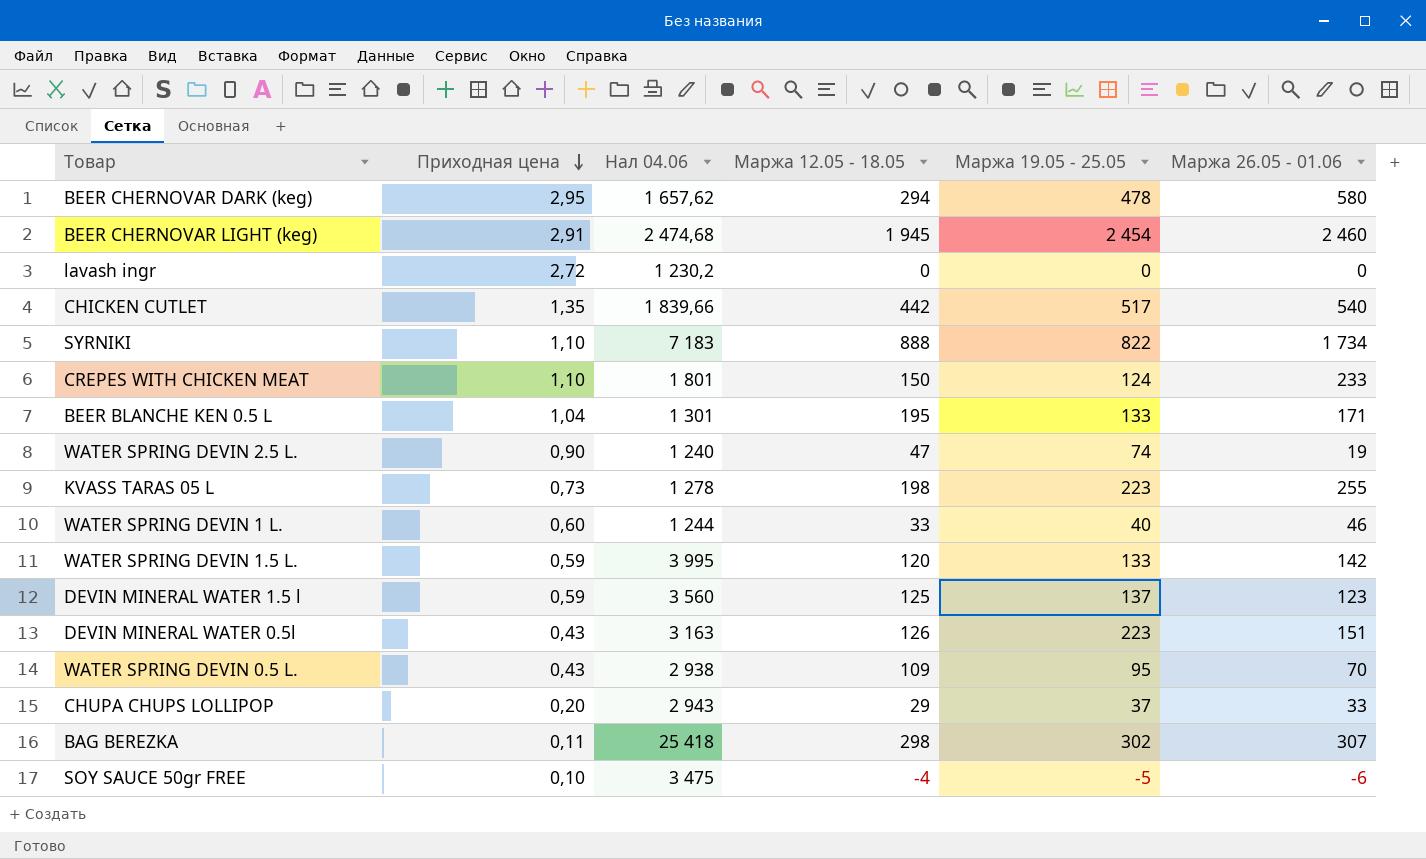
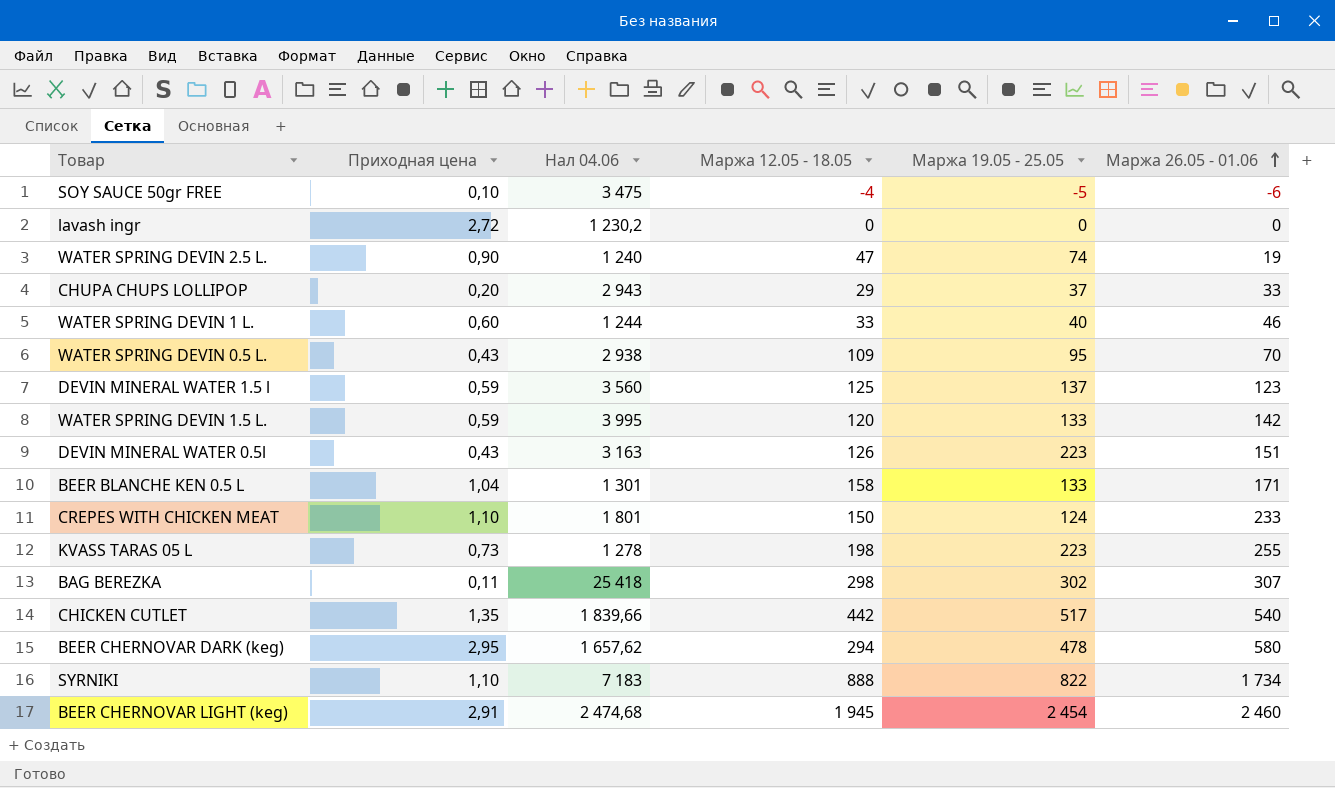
row order: Приходная цена descending -> Маржа 26.05 - 01.06 ascending
BEER BLANCHE KEN 0.5 L | Маржа 12.05 - 18.05: 195 -> 158

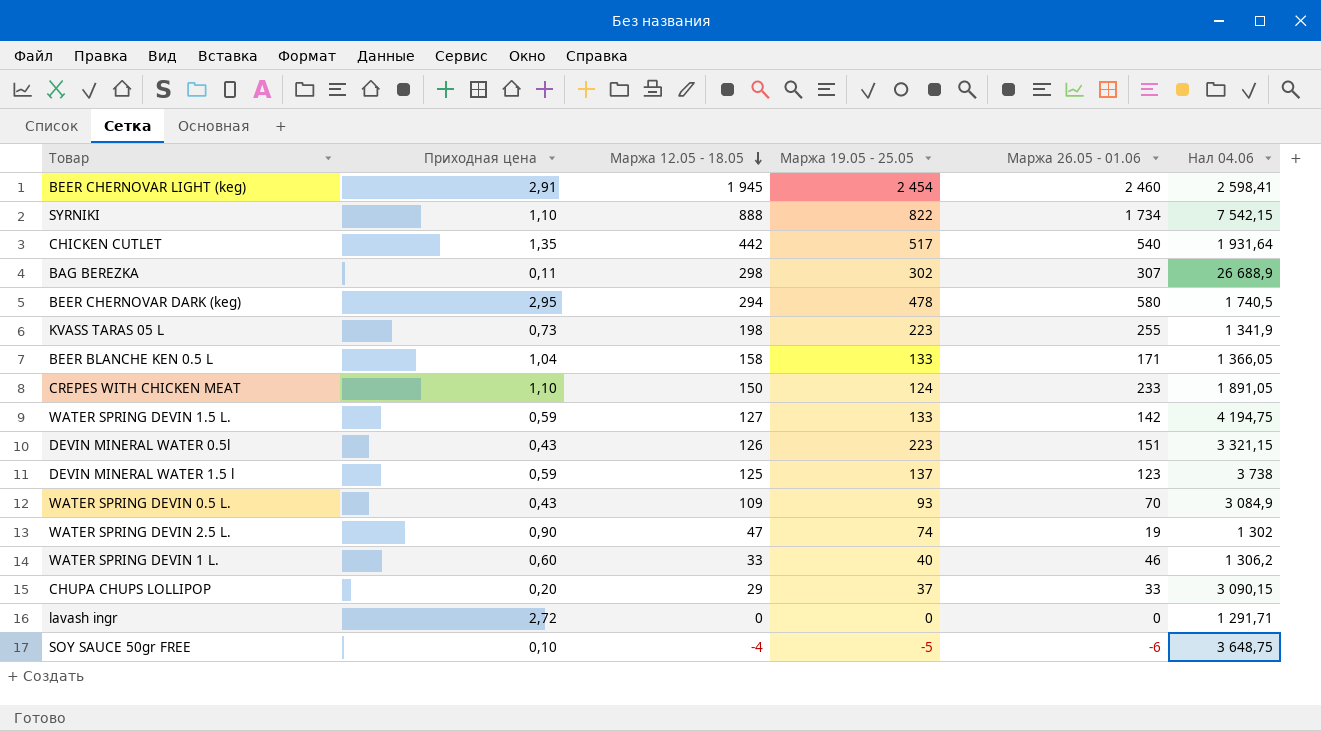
row order: Маржа 26.05 - 01.06 ascending -> Маржа 12.05 - 18.05 descending
column Нал 04.06 | position: 3 -> 6
BEER CHERNOVAR LIGHT (keg) | Нал 04.06: 2 474,68 -> 2 598,41
SYRNIKI | Нал 04.06: 7 183 -> 7 542,15
CHICKEN CUTLET | Нал 04.06: 1 839,66 -> 1 931,64
BAG BEREZKA | Нал 04.06: 25 418 -> 26 688,9
BEER CHERNOVAR DARK (keg) | Нал 04.06: 1 657,62 -> 1 740,5
KVASS TARAS 05 L | Нал 04.06: 1 278 -> 1 341,9
BEER BLANCHE KEN 0.5 L | Нал 04.06: 1 301 -> 1 366,05
CREPES WITH CHICKEN MEAT | Нал 04.06: 1 801 -> 1 891,05
WATER SPRING DEVIN 1.5 L. | Маржа 12.05 - 18.05: 120 -> 127
WATER SPRING DEVIN 1.5 L. | Нал 04.06: 3 995 -> 4 194,75
DEVIN MINERAL WATER 0.5l | Нал 04.06: 3 163 -> 3 321,15
DEVIN MINERAL WATER 1.5 l | Нал 04.06: 3 560 -> 3 738
WATER SPRING DEVIN 0.5 L. | Маржа 19.05 - 25.05: 95 -> 93
WATER SPRING DEVIN 0.5 L. | Нал 04.06: 2 938 -> 3 084,9
WATER SPRING DEVIN 2.5 L. | Нал 04.06: 1 240 -> 1 302
WATER SPRING DEVIN 1 L. | Нал 04.06: 1 244 -> 1 306,2
CHUPA CHUPS LOLLIPOP | Нал 04.06: 2 943 -> 3 090,15
lavash ingr | Нал 04.06: 1 230,2 -> 1 291,71
SOY SAUCE 50gr FREE | Нал 04.06: 3 475 -> 3 648,75

